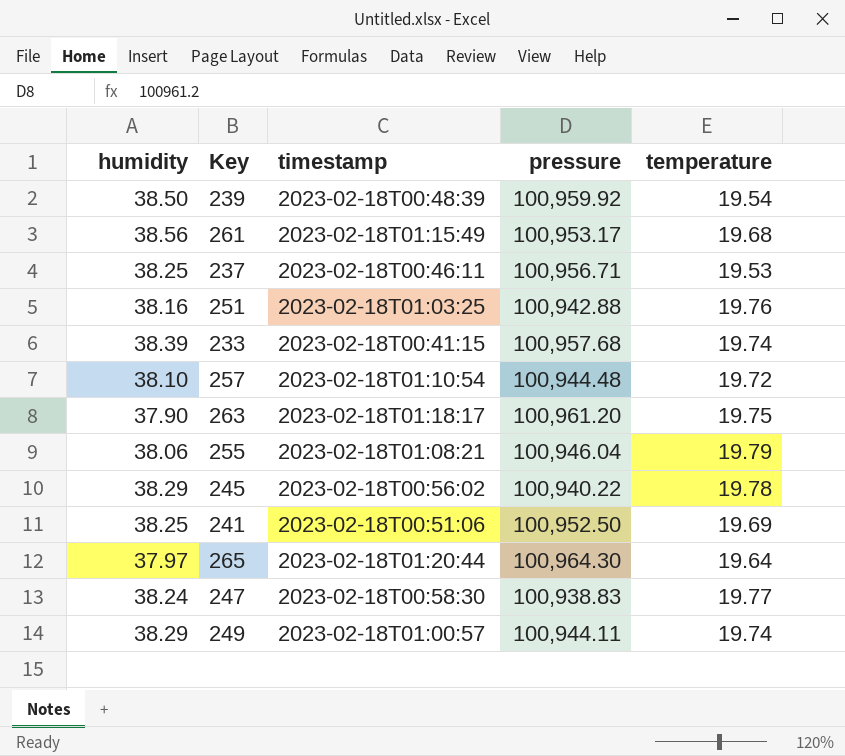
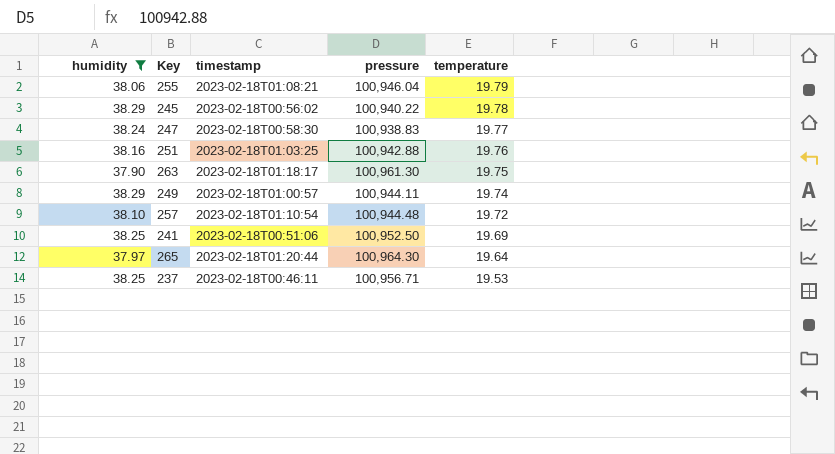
filter: none -> humidity <= 38.29
row order: none -> temperature descending
263 | pressure: 100,961.20 -> 100,961.30

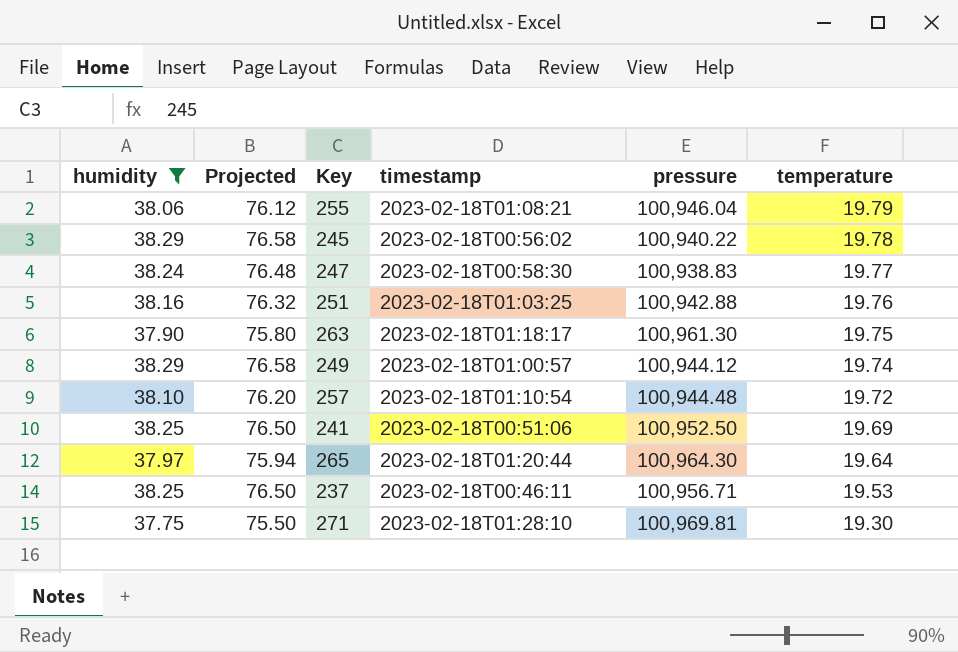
column Projected | formula: none -> [humidity] * 2
249 | pressure: 100,944.11 -> 100,944.12
row 271: none -> 37.75 | 75.50 | 2023-02-18T01:28:10 | 100,969.81 | 19.30

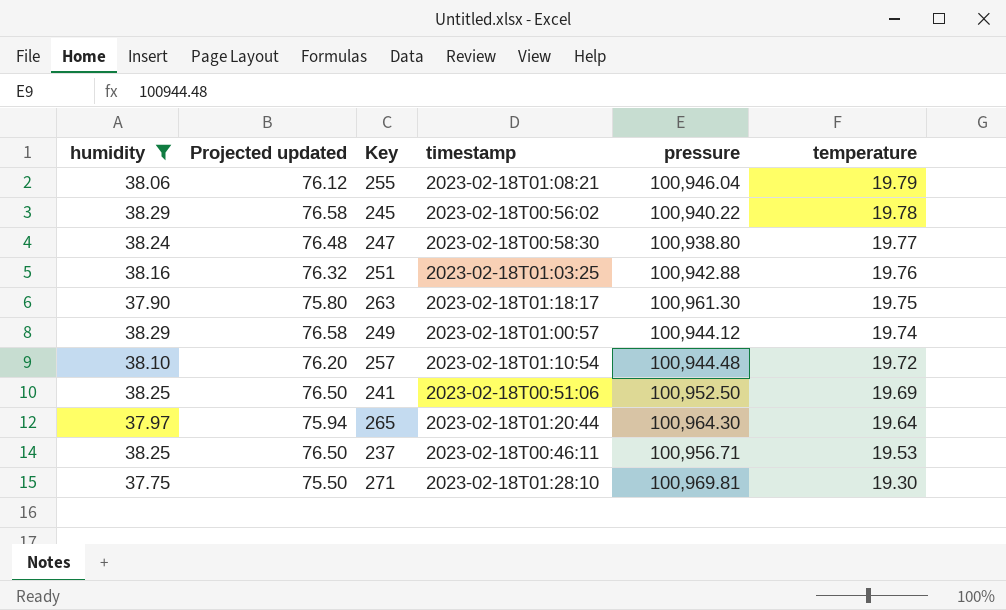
column name: Projected -> Projected updated
247 | pressure: 100,938.83 -> 100,938.80

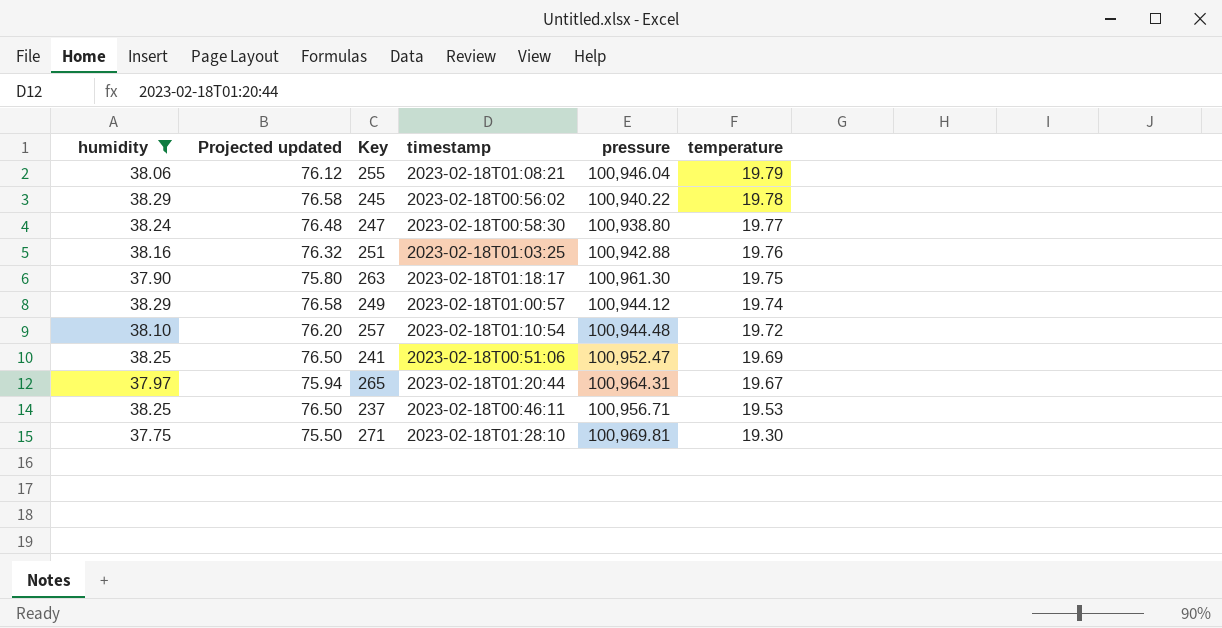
241 | pressure: 100,952.50 -> 100,952.47
265 | pressure: 100,964.30 -> 100,964.31
265 | temperature: 19.64 -> 19.67

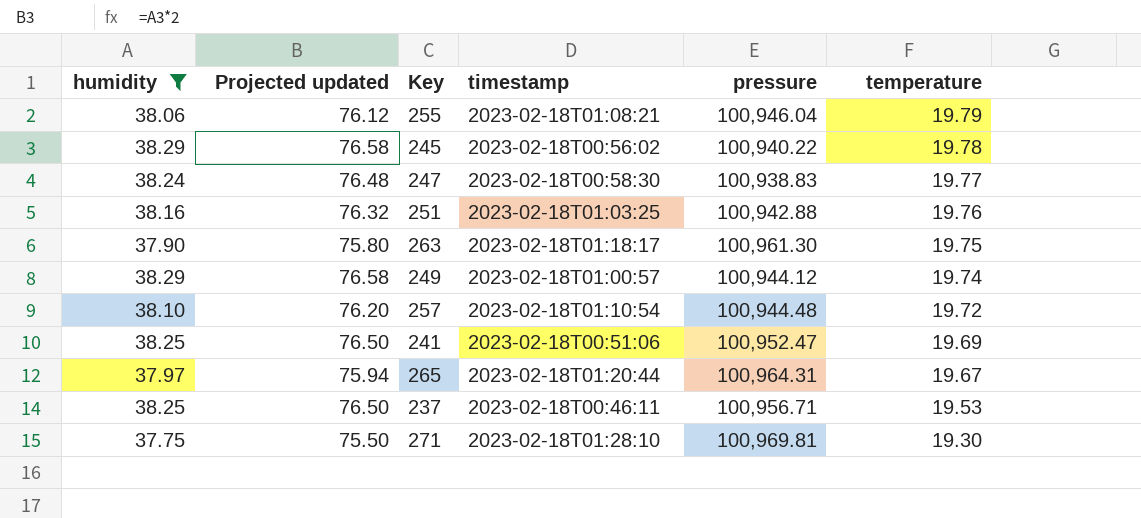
247 | pressure: 100,938.80 -> 100,938.83

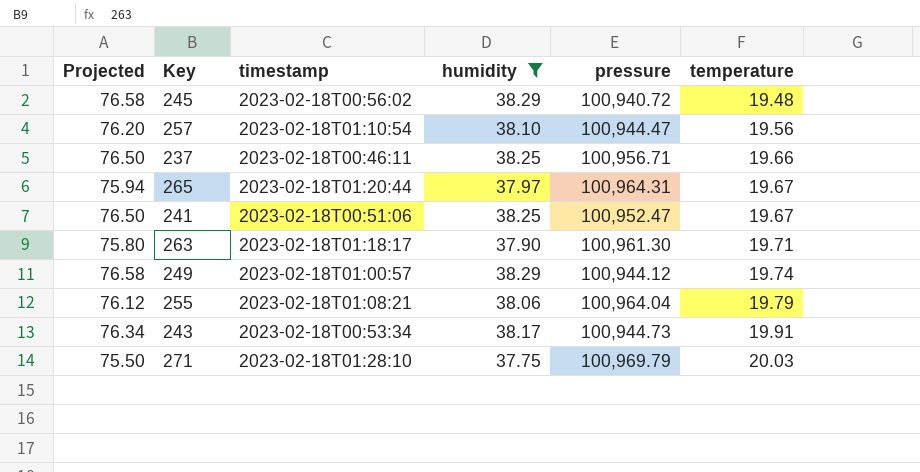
row order: temperature descending -> temperature ascending
column name: Projected updated -> Projected
column humidity | position: 1 -> 4
row 247: 38.24 | 76.48 | 2023-02-18T00:58:30 | 100,938.83 | 19.77 -> none
row 251: 38.16 | 76.32 | 2023-02-18T01:03:25 | 100,942.88 | 19.76 -> none
245 | pressure: 100,940.22 -> 100,940.72
245 | temperature: 19.78 -> 19.48
257 | pressure: 100,944.48 -> 100,944.47
257 | temperature: 19.72 -> 19.56
237 | temperature: 19.53 -> 19.66
241 | temperature: 19.69 -> 19.67
263 | temperature: 19.75 -> 19.71
255 | pressure: 100,946.04 -> 100,964.04
row 243: none -> 76.34 | 2023-02-18T00:53:34 | 38.17 | 100,944.73 | 19.91
271 | pressure: 100,969.81 -> 100,969.79
271 | temperature: 19.30 -> 20.03

